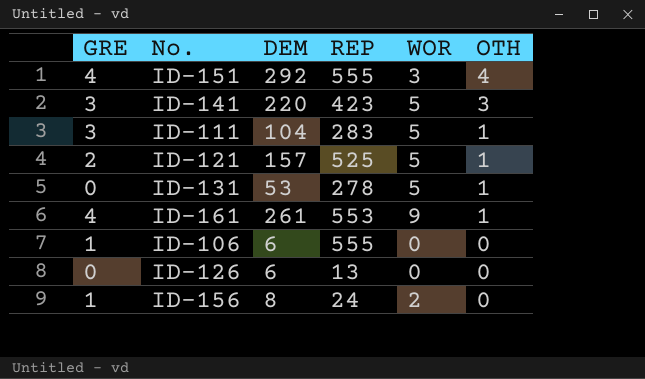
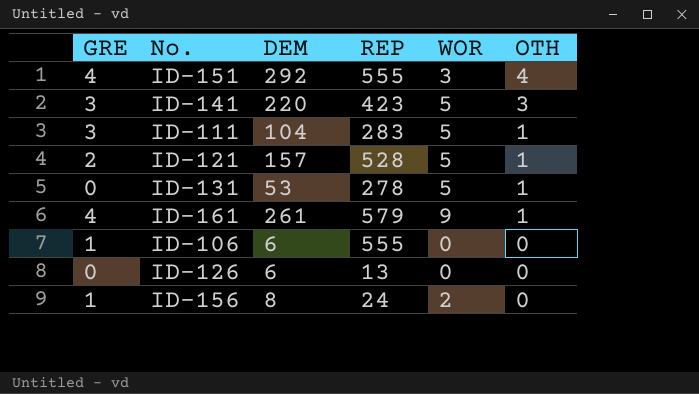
ID-121 | REP: 525 -> 528
ID-161 | REP: 553 -> 579

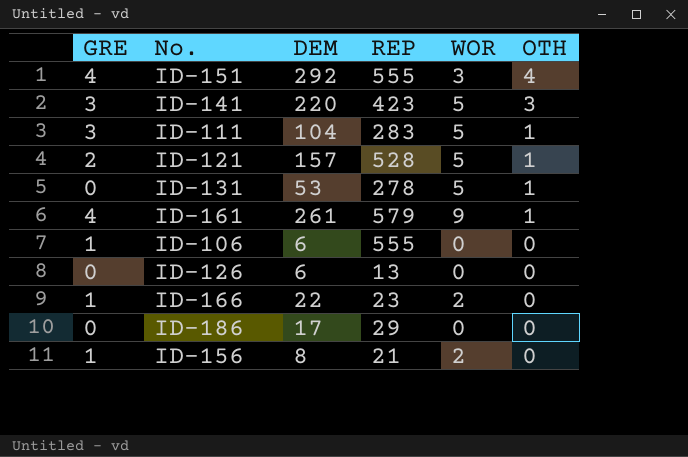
row ID-166: none -> 1 | 22 | 23 | 2 | 0
row ID-186: none -> 0 | 17 | 29 | 0 | 0
ID-156 | REP: 24 -> 21

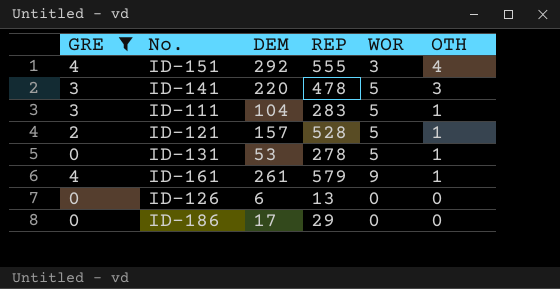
filter: none -> GRE != 1
ID-141 | REP: 423 -> 478

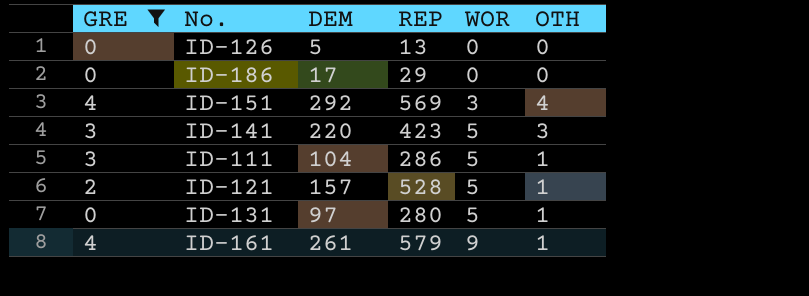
row order: OTH descending -> WOR ascending
ID-126 | DEM: 6 -> 5
ID-151 | REP: 555 -> 569
ID-141 | REP: 478 -> 423
ID-111 | REP: 283 -> 286
ID-131 | DEM: 53 -> 97
ID-131 | REP: 278 -> 280

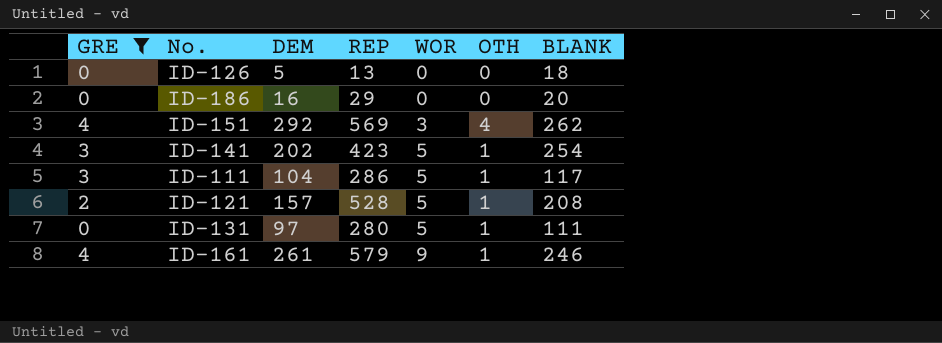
column BLANK | position: none -> 7
ID-186 | DEM: 17 -> 16
ID-141 | DEM: 220 -> 202
ID-141 | OTH: 3 -> 1

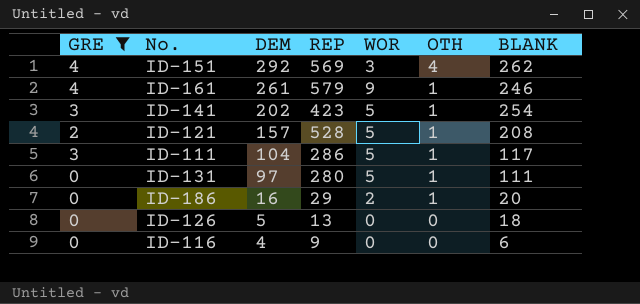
row order: WOR ascending -> DEM descending
ID-186 | WOR: 0 -> 2
ID-186 | OTH: 0 -> 1
row ID-116: none -> 0 | 4 | 9 | 0 | 0 | 6

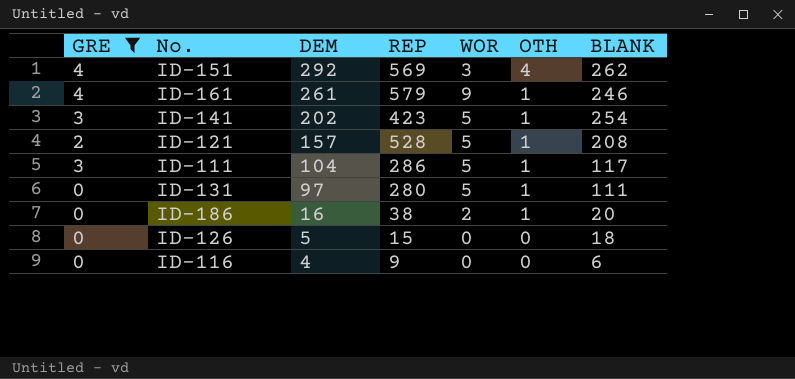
ID-186 | REP: 29 -> 38
ID-126 | REP: 13 -> 15

